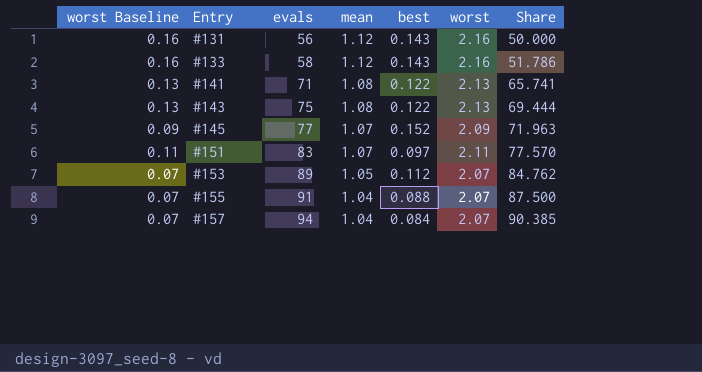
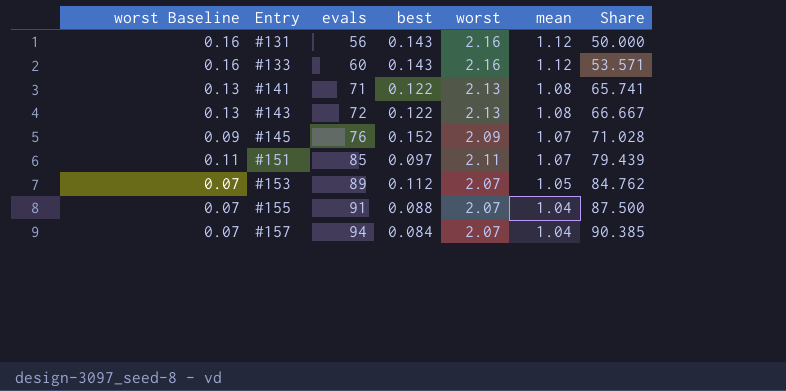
column mean | position: 4 -> 6
#133 | evals: 58 -> 60
#133 | Share: 51.786 -> 53.571
#143 | evals: 75 -> 72
#143 | Share: 69.444 -> 66.667
#145 | evals: 77 -> 76
#145 | Share: 71.963 -> 71.028
#151 | evals: 83 -> 85
#151 | Share: 77.570 -> 79.439

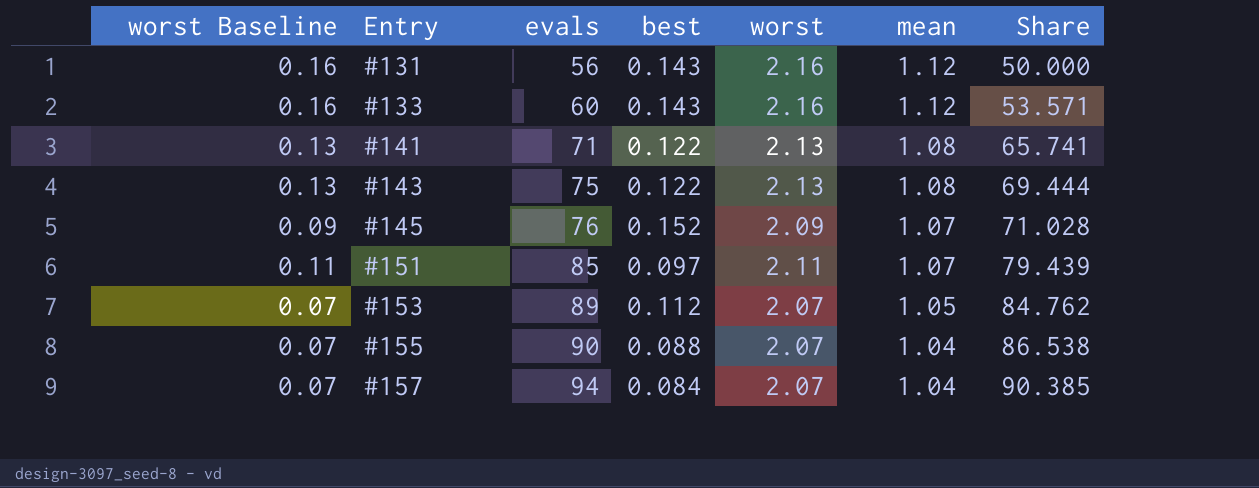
#143 | evals: 72 -> 75
#143 | Share: 66.667 -> 69.444
#155 | evals: 91 -> 90
#155 | Share: 87.500 -> 86.538

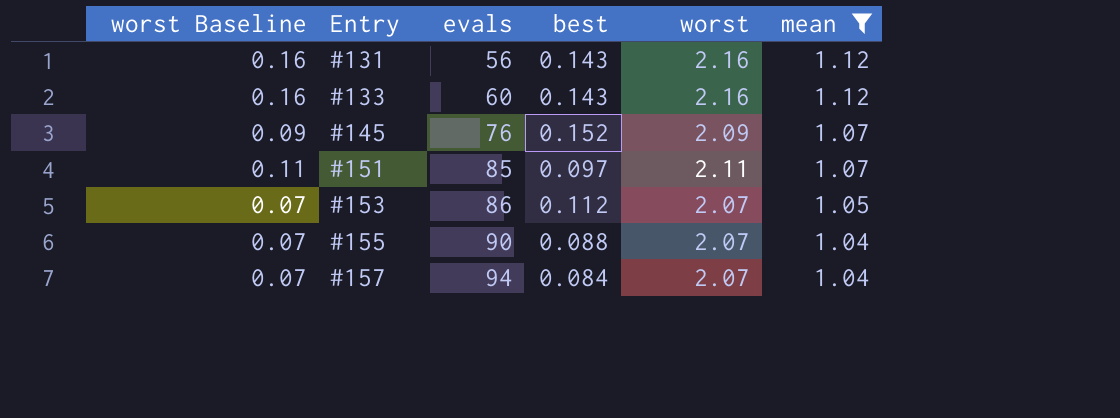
filter: none -> mean != 1.08
column Share | formula: [evals] / [mean] -> none
#153 | evals: 89 -> 86

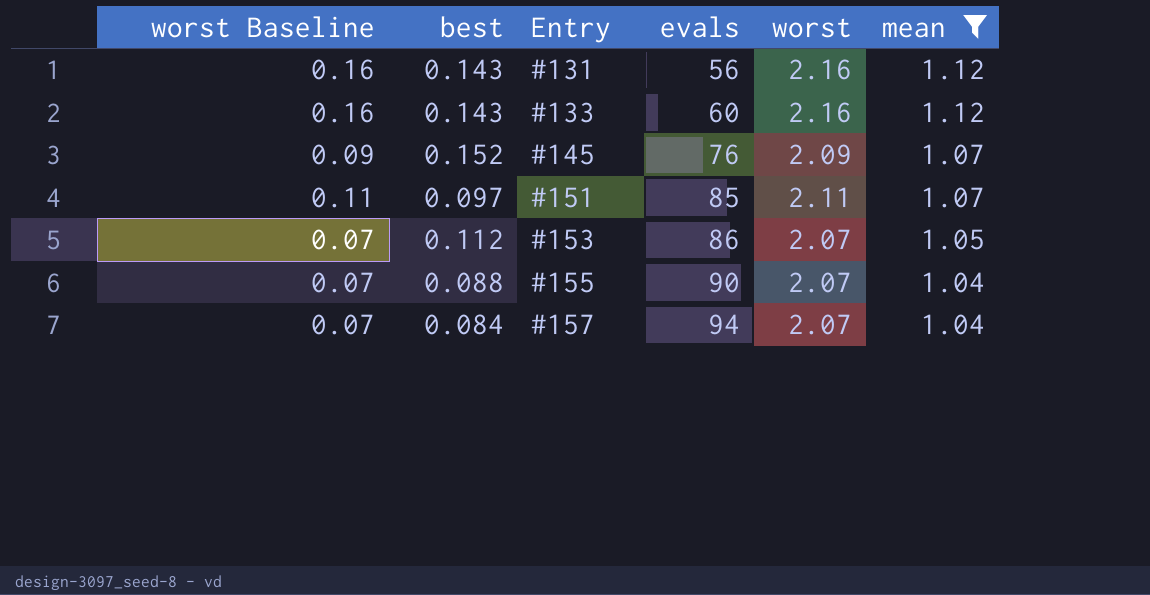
column best | position: 4 -> 2

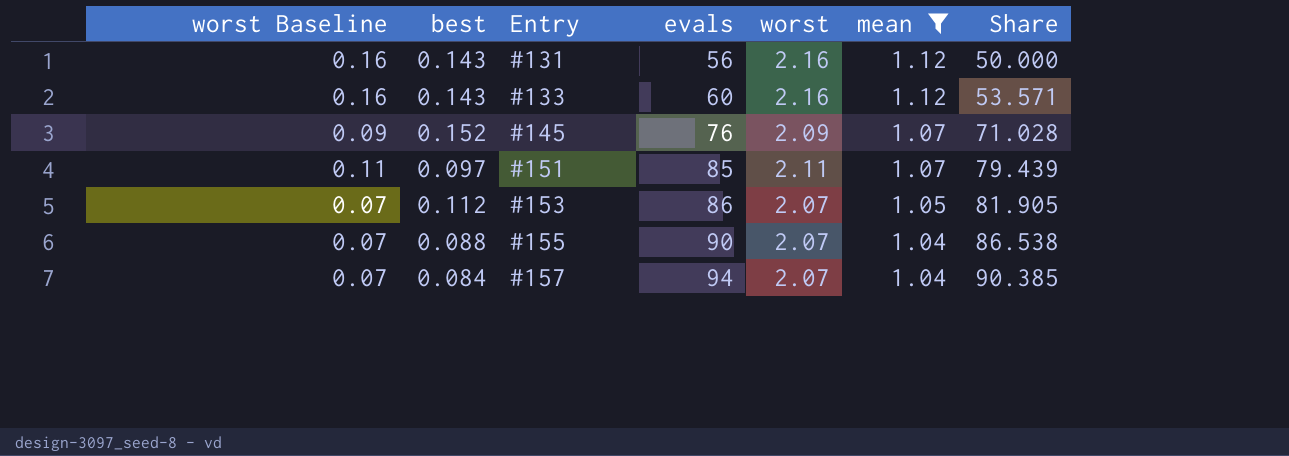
column Share | formula: none -> [evals] / [mean]

